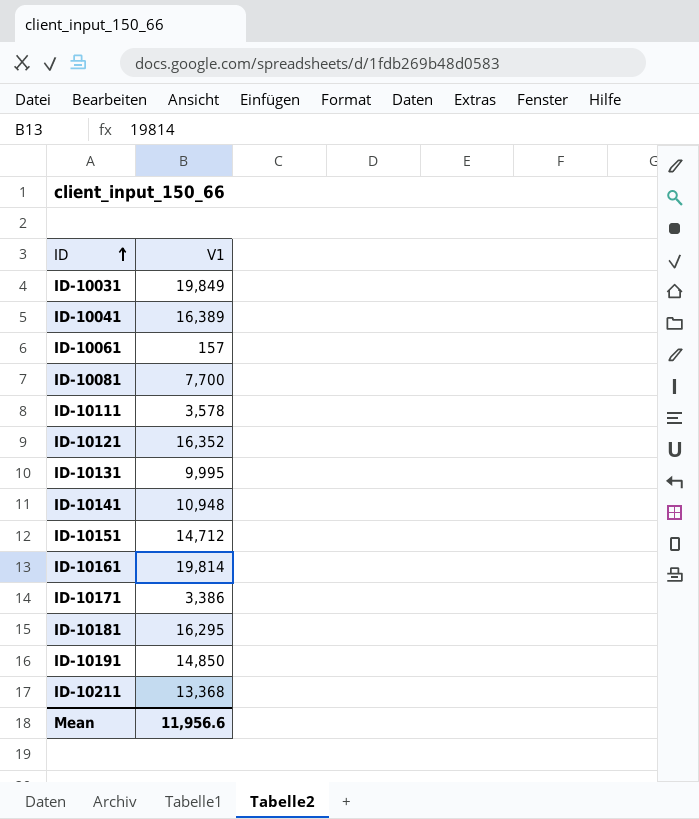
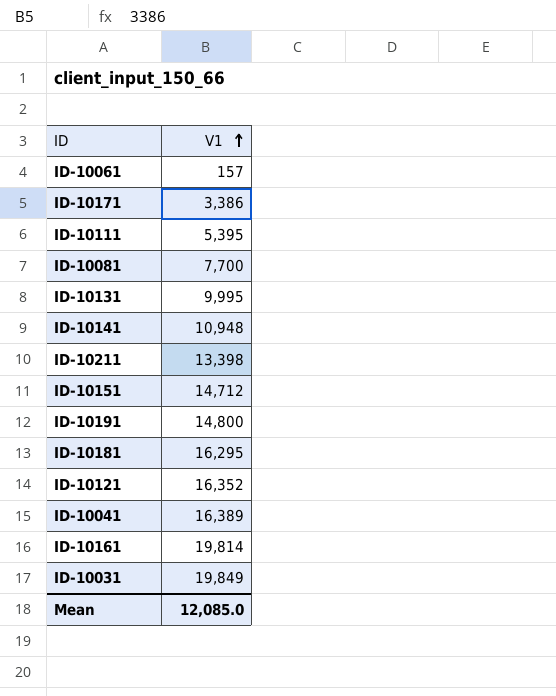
row order: ID ascending -> V1 ascending
ID-10111 | V1: 3,578 -> 5,395
ID-10211 | V1: 13,368 -> 13,398
ID-10191 | V1: 14,850 -> 14,800
Mean | V1: 11,956.6 -> 12,085.0

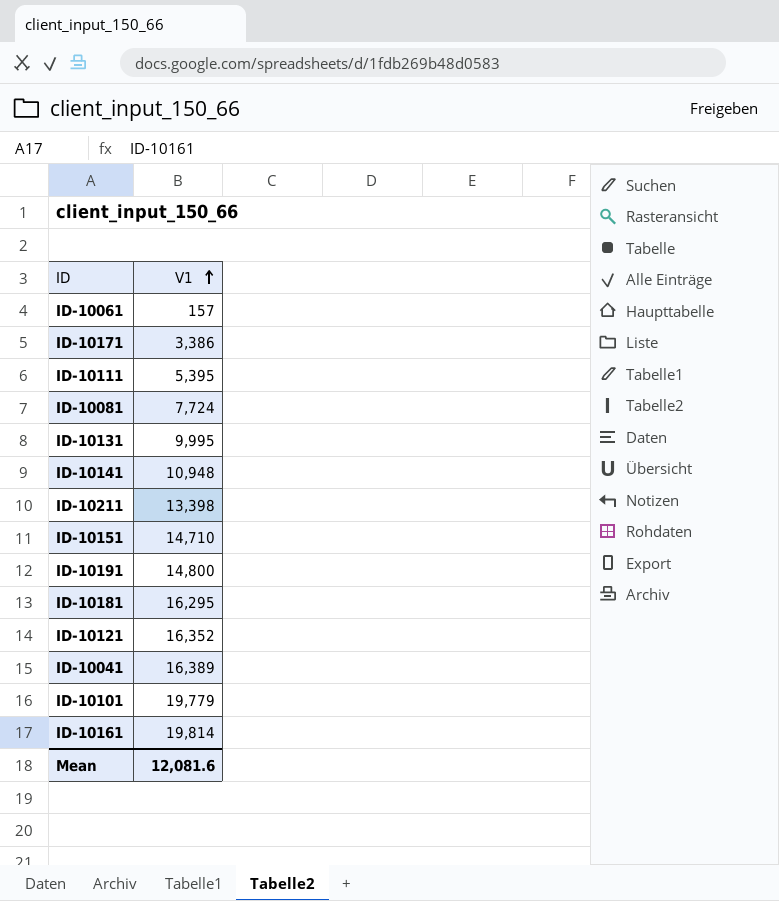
row ID-10031: 19,849 -> none
ID-10081 | V1: 7,700 -> 7,724
ID-10151 | V1: 14,712 -> 14,710
row ID-10101: none -> 19,779
Mean | V1: 12,085.0 -> 12,081.6

